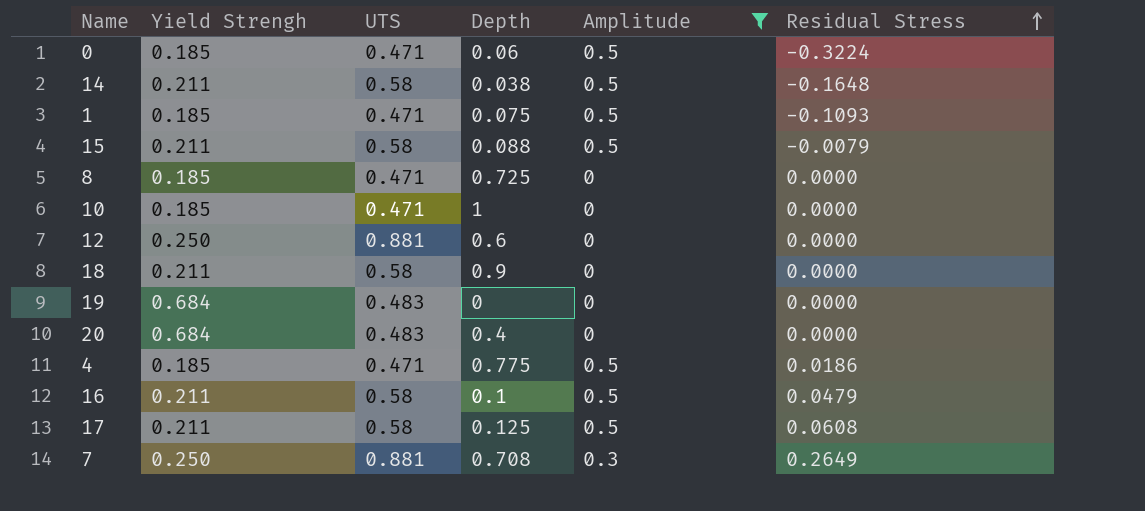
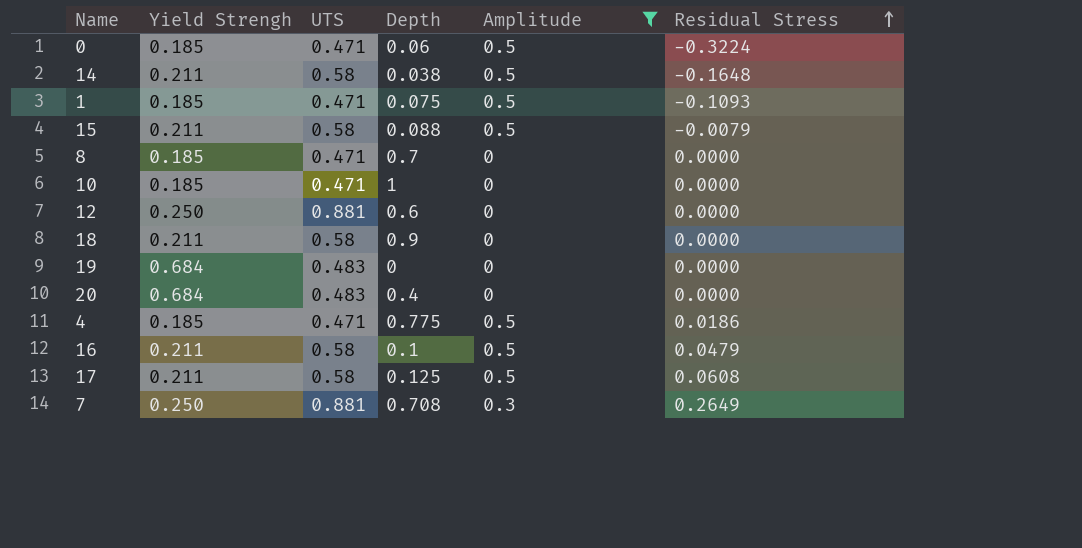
8 | Depth: 0.725 -> 0.7

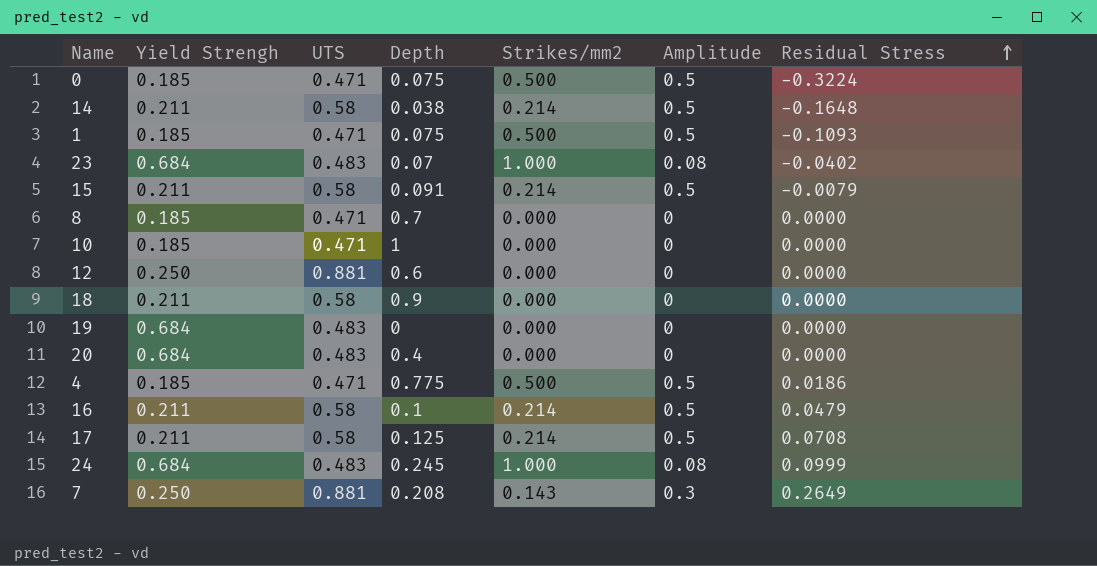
filter: Amplitude != 0.08 -> none
column Strikes/mm2 | position: none -> 5
0 | Depth: 0.06 -> 0.075
15 | Depth: 0.088 -> 0.091
17 | Residual Stress: 0.0608 -> 0.0708
7 | Depth: 0.708 -> 0.208

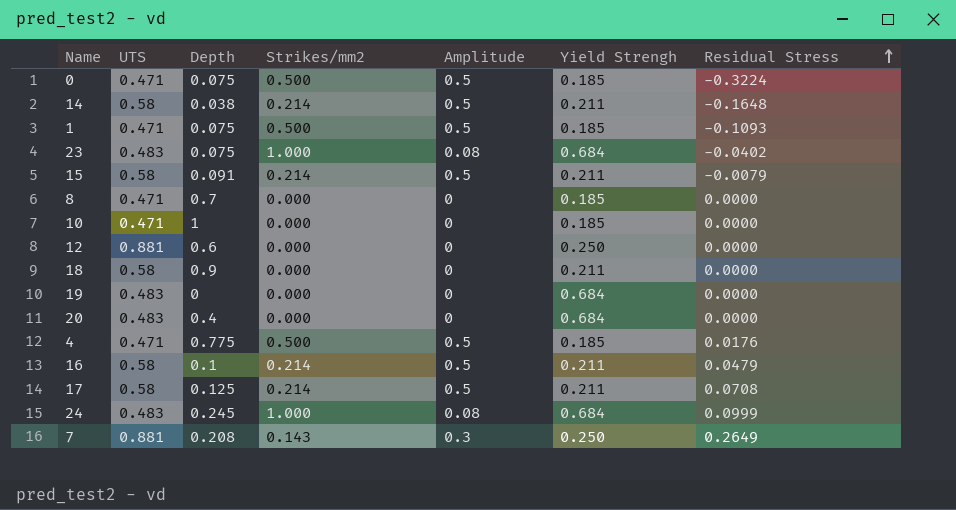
column Yield Strengh | position: 2 -> 6
23 | Depth: 0.07 -> 0.075
4 | Residual Stress: 0.0186 -> 0.0176

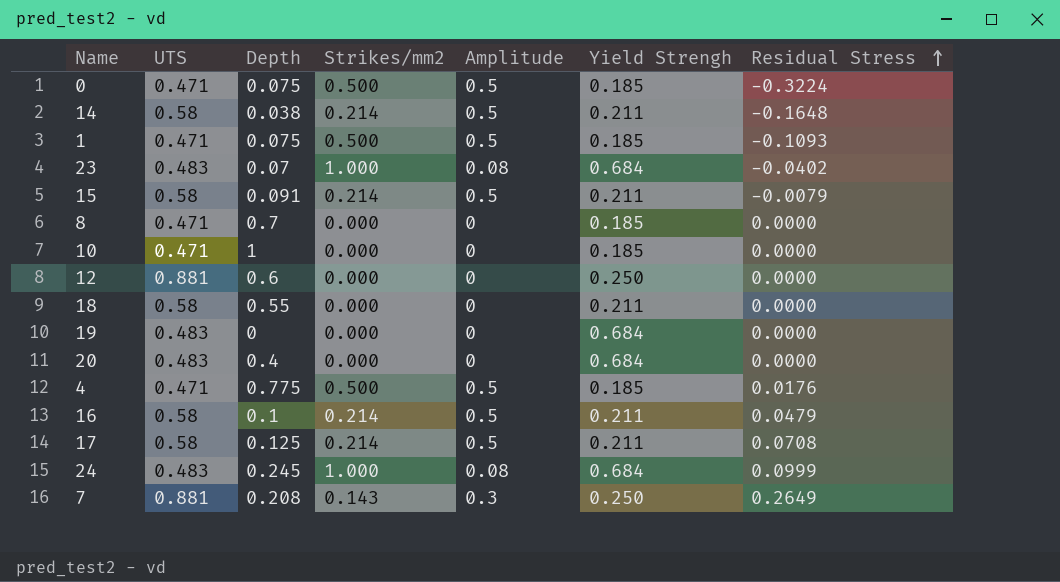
23 | Depth: 0.075 -> 0.07
18 | Depth: 0.9 -> 0.55

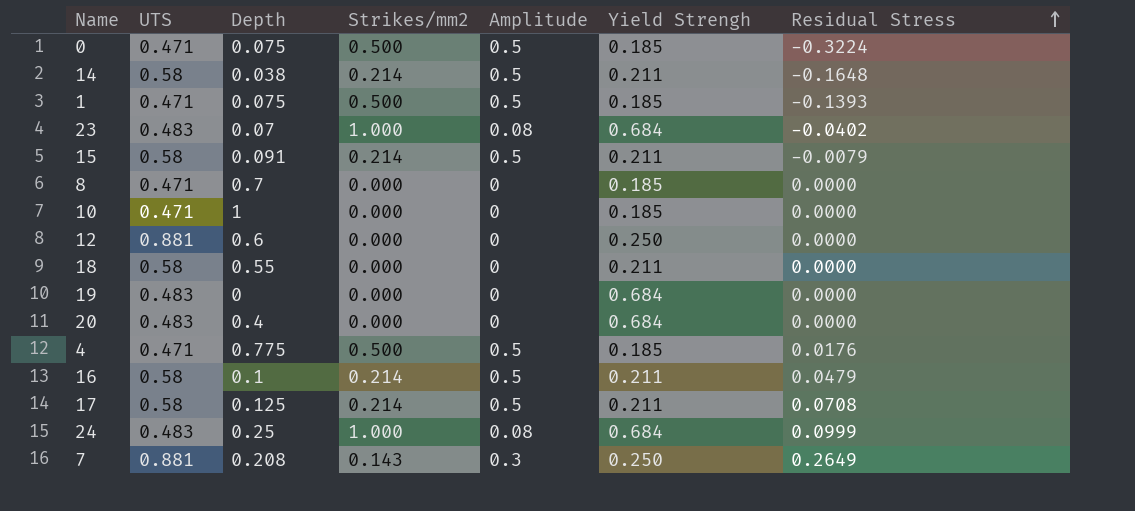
1 | Residual Stress: -0.1093 -> -0.1393
24 | Depth: 0.245 -> 0.25

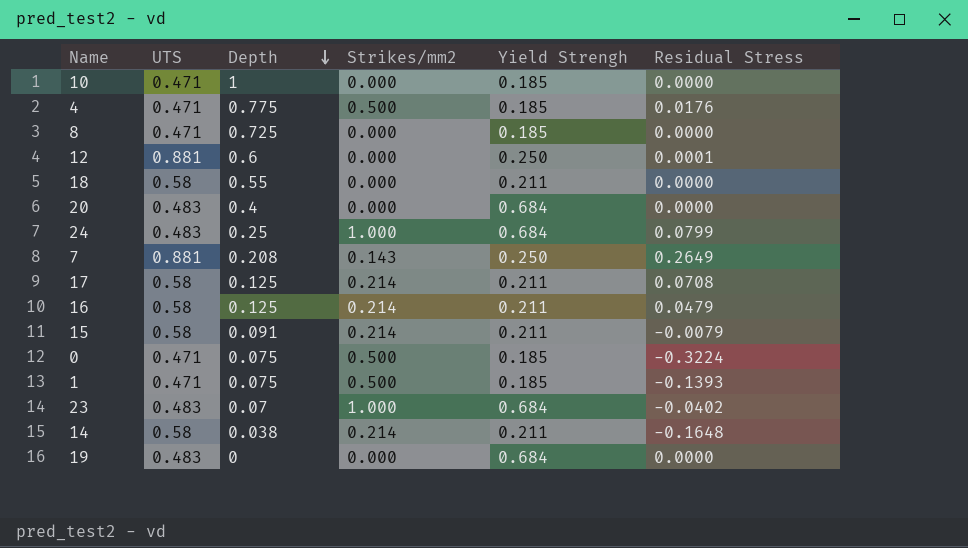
row order: Residual Stress ascending -> Depth descending
column Amplitude | position: 5 -> none
8 | Depth: 0.7 -> 0.725
12 | Residual Stress: 0.0000 -> 0.0001
24 | Residual Stress: 0.0999 -> 0.0799
16 | Depth: 0.1 -> 0.125

